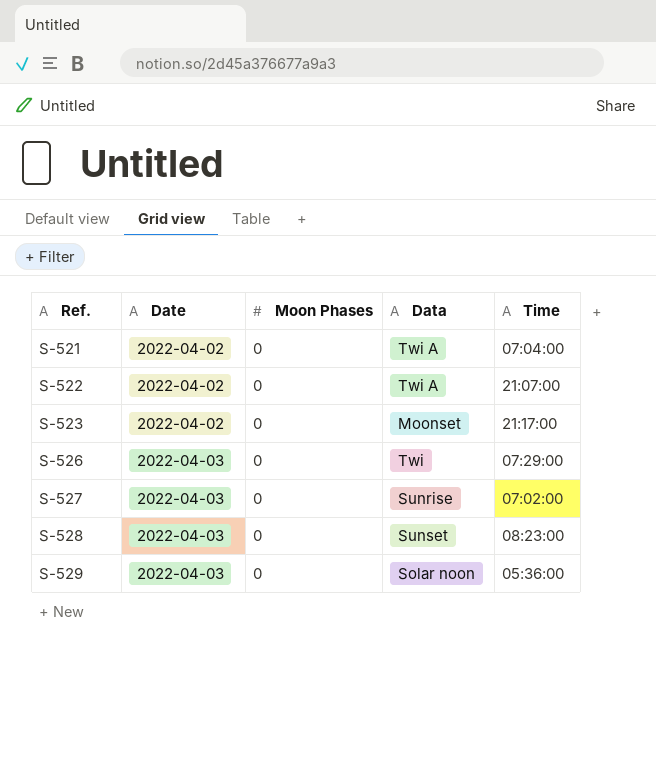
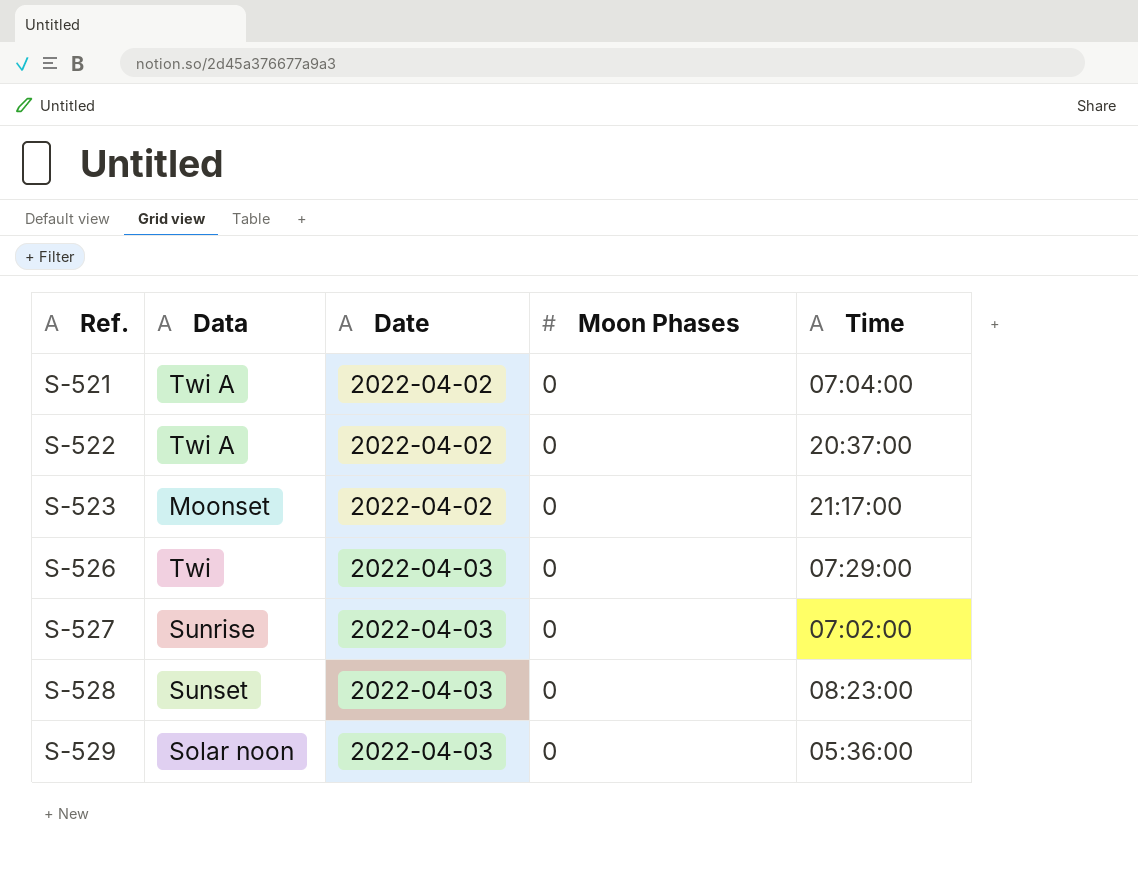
column Data | position: 4 -> 2
S-522 | Time: 21:07:00 -> 20:37:00

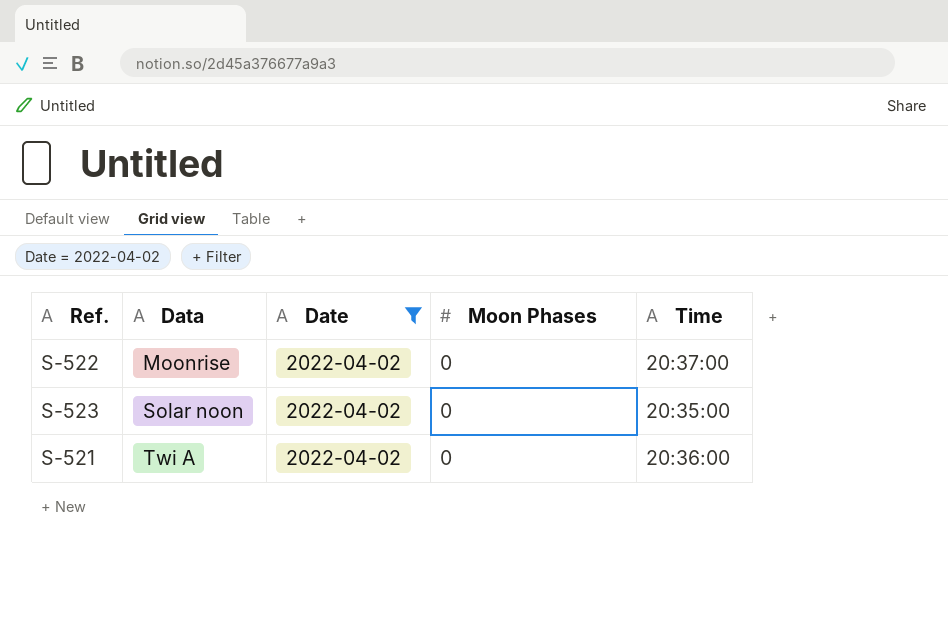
filter: none -> Date = 2022-04-02
row order: Ref. ascending -> Data ascending
S-522 | Data: Twi A -> Moonrise
S-523 | Data: Moonset -> Solar noon
S-523 | Time: 21:17:00 -> 20:35:00
S-521 | Time: 07:04:00 -> 20:36:00

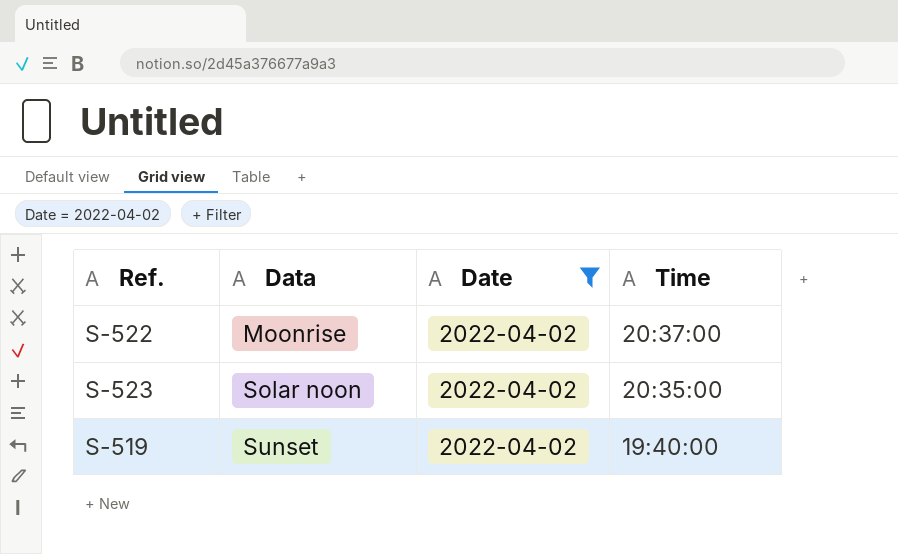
column Moon Phases | position: 4 -> none
row S-521: Twi A | 2022-04-02 | 0 | 20:36:00 -> none
row S-519: none -> Sunset | 2022-04-02 | 19:40:00

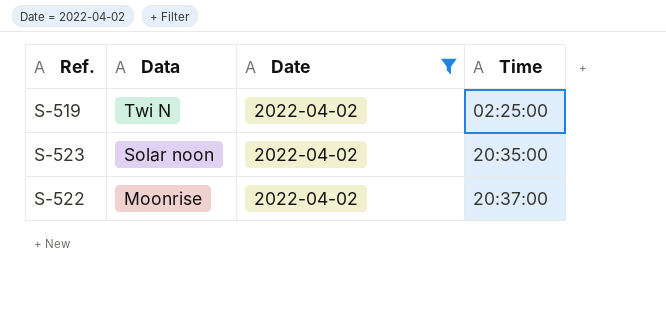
row order: Data ascending -> Data descending
S-519 | Data: Sunset -> Twi N
S-519 | Time: 19:40:00 -> 02:25:00

